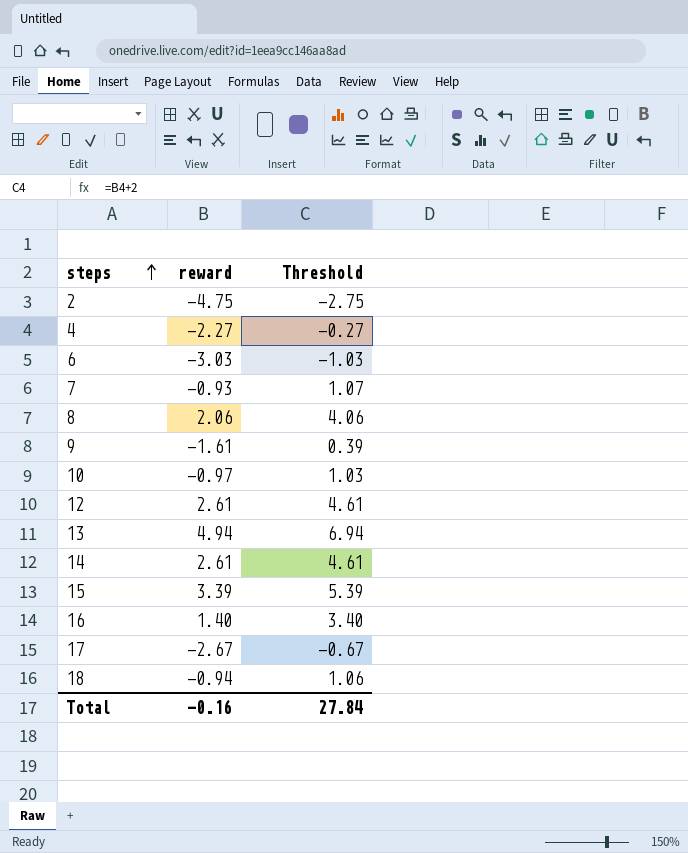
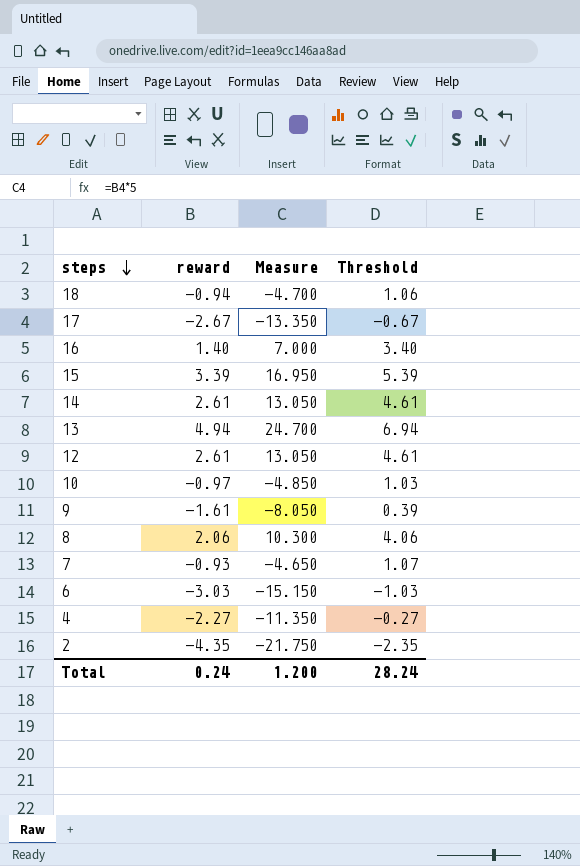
row order: steps ascending -> steps descending
column Measure | formula: none -> [reward] * 5
2 | reward: -4.75 -> -4.35
2 | Threshold: -2.75 -> -2.35
Total | reward: -0.16 -> 0.24
Total | Threshold: 27.84 -> 28.24

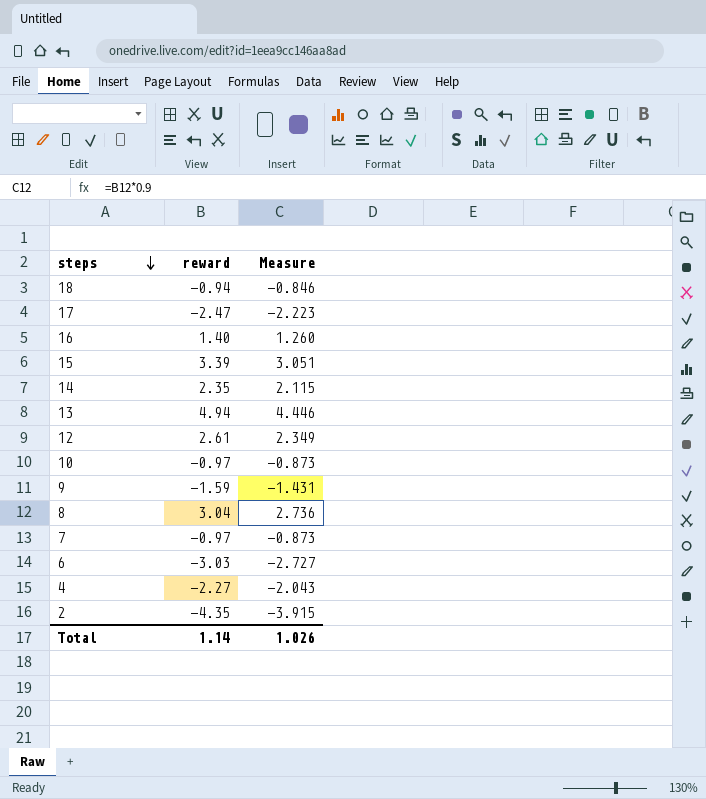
column Threshold | formula: [reward] + 2 -> none
column Measure | formula: [reward] * 5 -> [reward] * 0.9
17 | reward: -2.67 -> -2.47
14 | reward: 2.61 -> 2.35
9 | reward: -1.61 -> -1.59
8 | reward: 2.06 -> 3.04
7 | reward: -0.93 -> -0.97
Total | reward: 0.24 -> 1.14
Total | Measure: 1.200 -> 1.026

